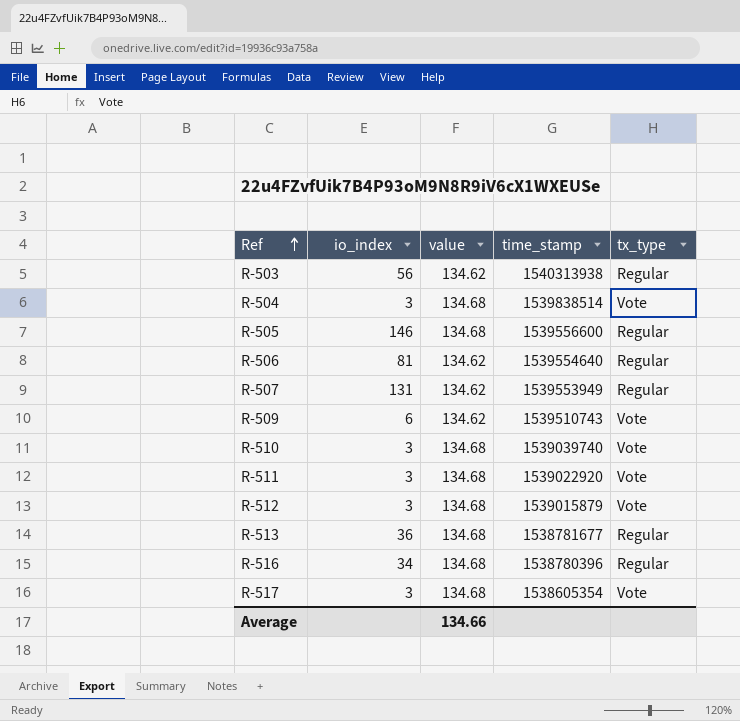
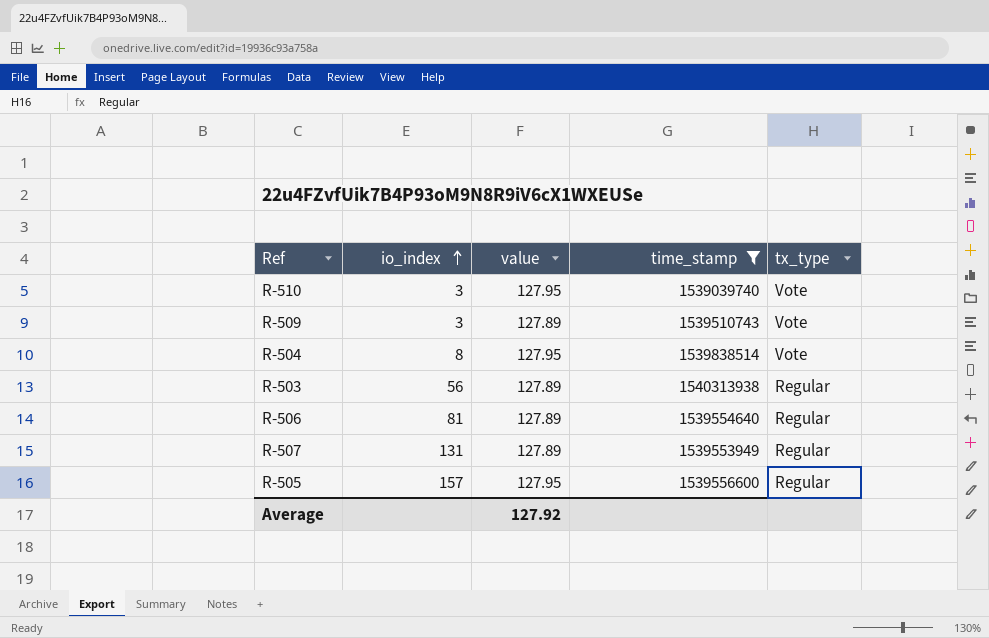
filter: none -> time_stamp >= 1539039740
row order: Ref ascending -> io_index ascending
R-510 | value: 134.68 -> 127.95
R-509 | io_index: 6 -> 3
R-509 | value: 134.62 -> 127.89
R-504 | io_index: 3 -> 8
R-504 | value: 134.68 -> 127.95
R-503 | value: 134.62 -> 127.89
R-506 | value: 134.62 -> 127.89
R-507 | value: 134.62 -> 127.89
R-505 | io_index: 146 -> 157
R-505 | value: 134.68 -> 127.95
Average | value: 134.66 -> 127.92

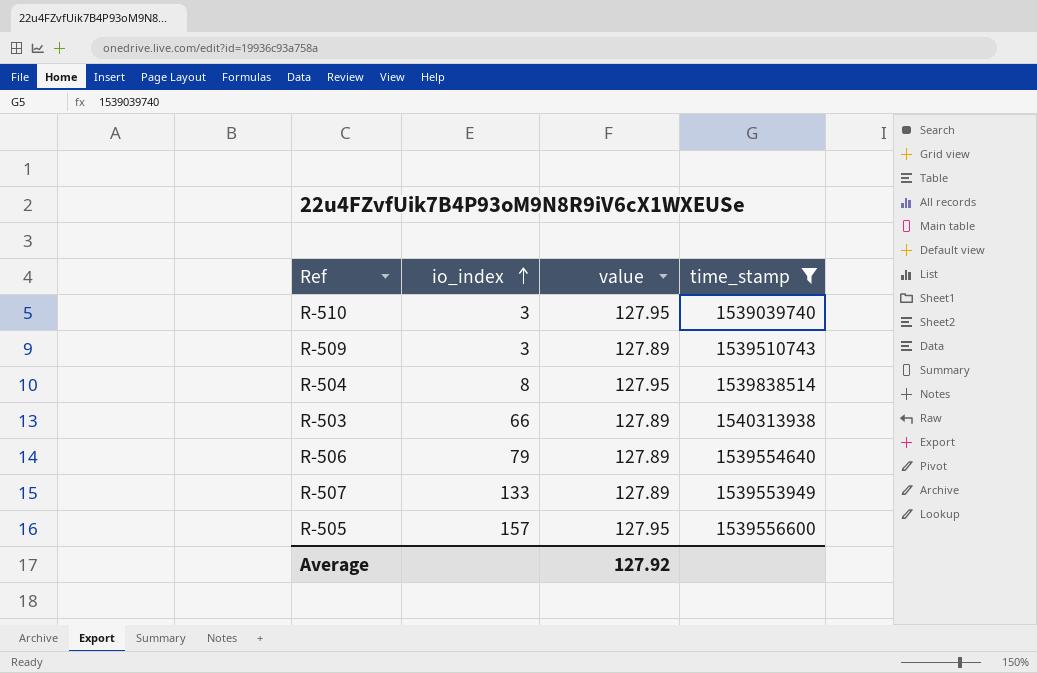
column tx_type | position: 5 -> none
R-503 | io_index: 56 -> 66
R-506 | io_index: 81 -> 79
R-507 | io_index: 131 -> 133

